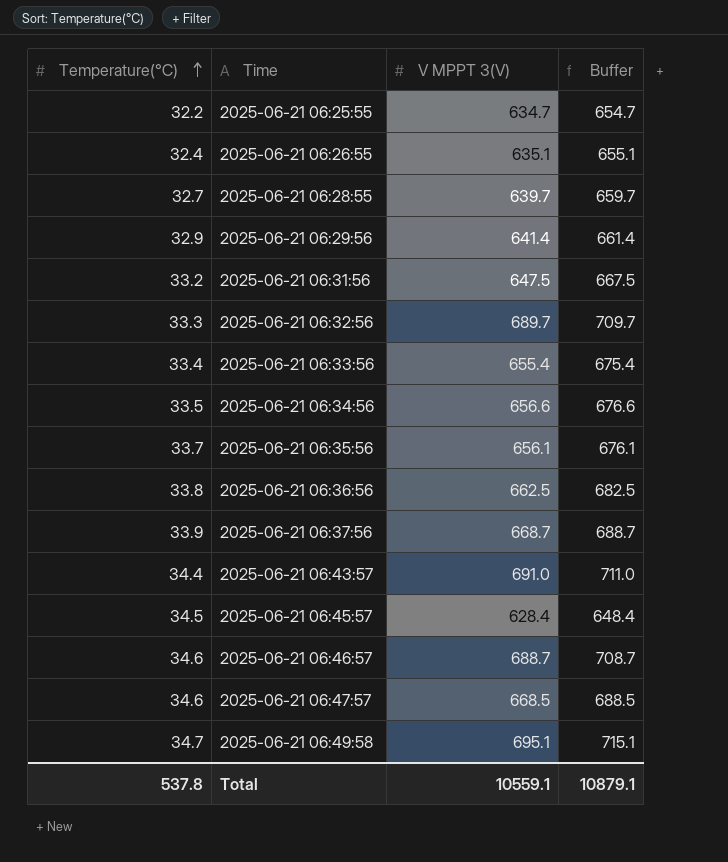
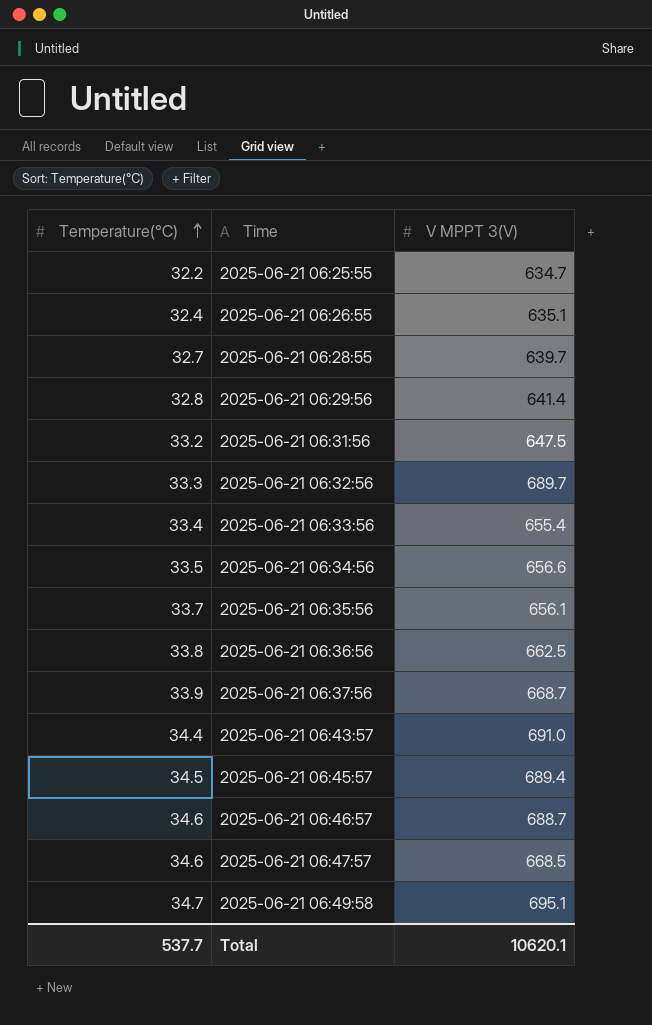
column Buffer | formula: [V MPPT 3(V)] + 20 -> none
2025-06-21 06:29:56 | Temperature(℃): 32.9 -> 32.8
2025-06-21 06:45:57 | V MPPT 3(V): 628.4 -> 689.4
Total | Temperature(℃): 537.8 -> 537.7
Total | V MPPT 3(V): 10559.1 -> 10620.1

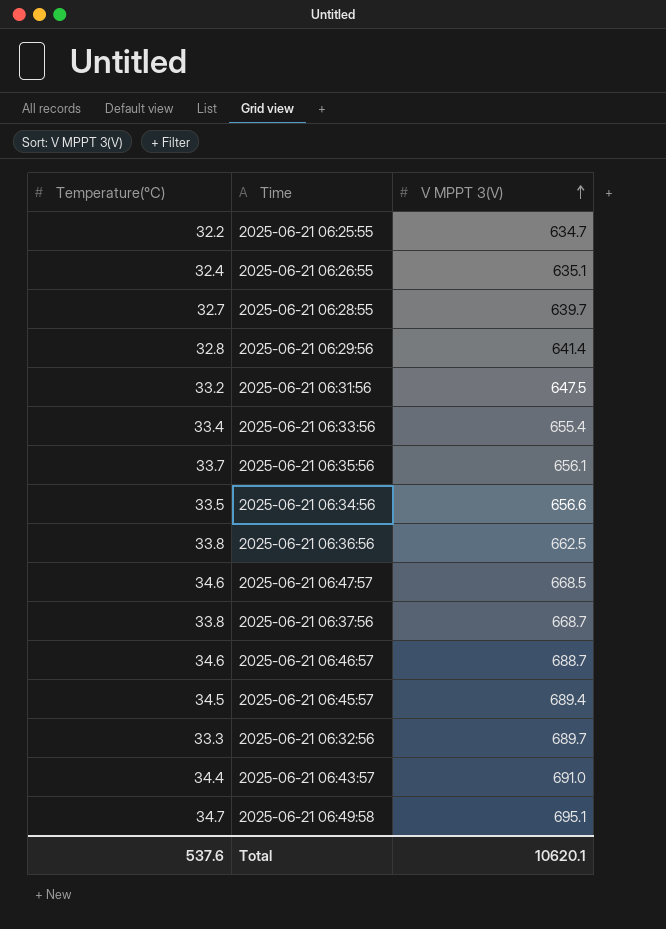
row order: Temperature(℃) ascending -> V MPPT 3(V) ascending
2025-06-21 06:37:56 | Temperature(℃): 33.9 -> 33.8
Total | Temperature(℃): 537.7 -> 537.6

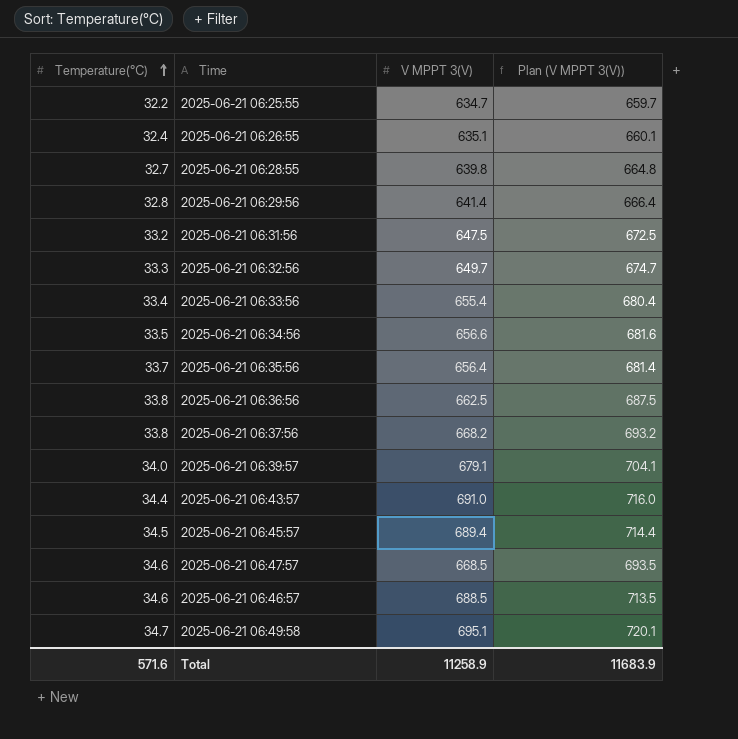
row order: V MPPT 3(V) ascending -> Temperature(℃) ascending
column Plan (V MPPT 3(V)) | formula: none -> [V MPPT 3(V)] + 25
2025-06-21 06:28:55 | V MPPT 3(V): 639.7 -> 639.8
2025-06-21 06:32:56 | V MPPT 3(V): 689.7 -> 649.7
2025-06-21 06:35:56 | V MPPT 3(V): 656.1 -> 656.4
2025-06-21 06:37:56 | V MPPT 3(V): 668.7 -> 668.2
row 2025-06-21 06:39:57: none -> 34.0 | 679.1 | 704.1
2025-06-21 06:46:57 | V MPPT 3(V): 688.7 -> 688.5
Total | Temperature(℃): 537.6 -> 571.6
Total | V MPPT 3(V): 10620.1 -> 11258.9

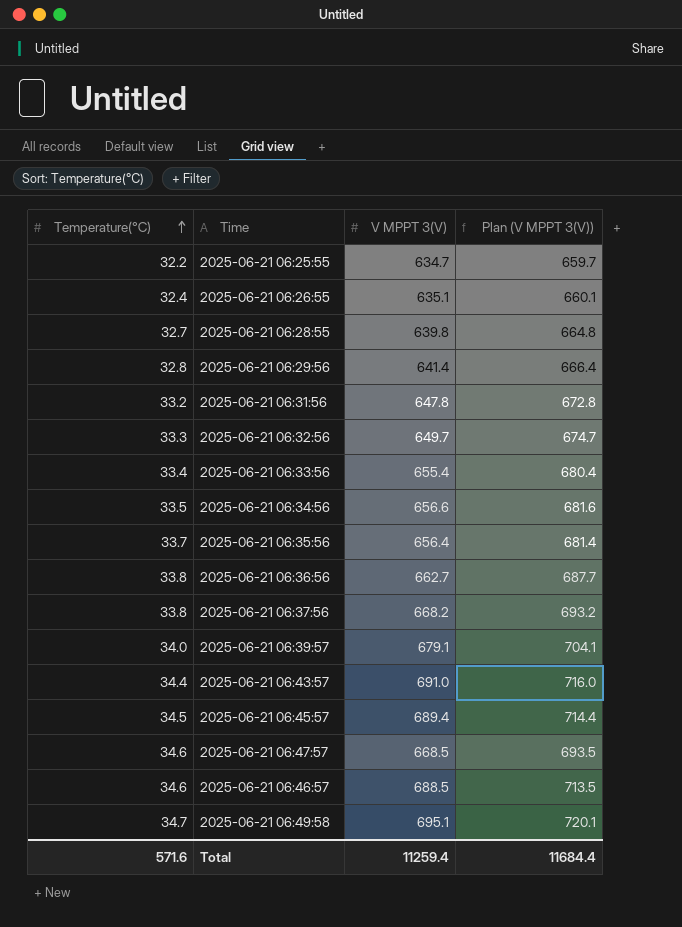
2025-06-21 06:31:56 | V MPPT 3(V): 647.5 -> 647.8
2025-06-21 06:31:56 | Plan (V MPPT 3(V)): 672.5 -> 672.8
2025-06-21 06:36:56 | V MPPT 3(V): 662.5 -> 662.7
2025-06-21 06:36:56 | Plan (V MPPT 3(V)): 687.5 -> 687.7
Total | V MPPT 3(V): 11258.9 -> 11259.4
Total | Plan (V MPPT 3(V)): 11683.9 -> 11684.4

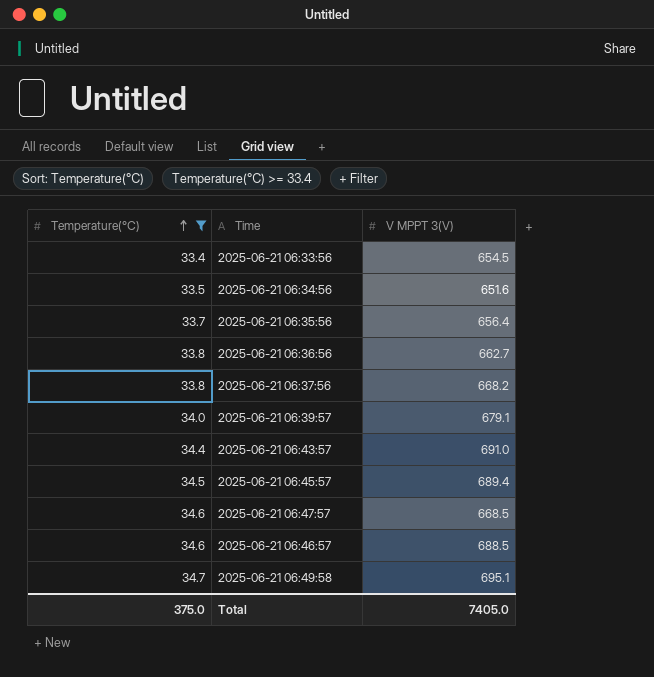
filter: none -> Temperature(℃) >= 33.4
column Plan (V MPPT 3(V)) | formula: [V MPPT 3(V)] + 25 -> none
2025-06-21 06:33:56 | V MPPT 3(V): 655.4 -> 654.5
2025-06-21 06:34:56 | V MPPT 3(V): 656.6 -> 651.6
Total | Temperature(℃): 571.6 -> 375.0
Total | V MPPT 3(V): 11259.4 -> 7405.0

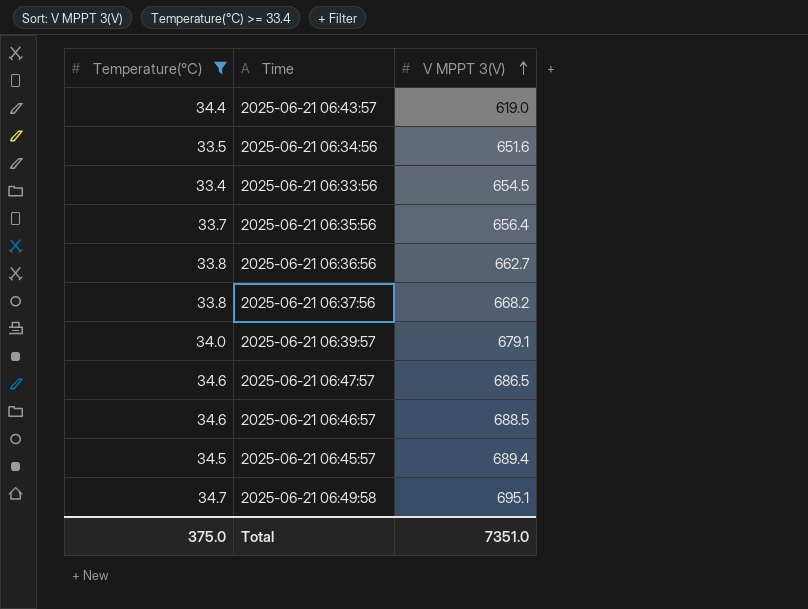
row order: Temperature(℃) ascending -> V MPPT 3(V) ascending
2025-06-21 06:43:57 | V MPPT 3(V): 691.0 -> 619.0
2025-06-21 06:47:57 | V MPPT 3(V): 668.5 -> 686.5
Total | V MPPT 3(V): 7405.0 -> 7351.0

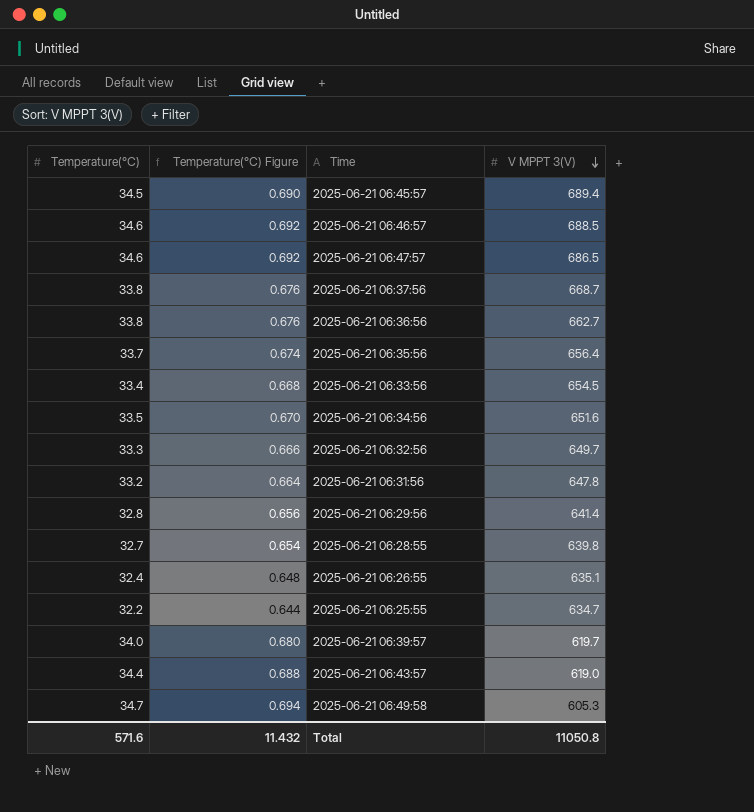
filter: Temperature(℃) >= 33.4 -> none
row order: V MPPT 3(V) ascending -> V MPPT 3(V) descending
column Temperature(℃) Figure | formula: none -> [Temperature(℃)] * 0.02
2025-06-21 06:37:56 | V MPPT 3(V): 668.2 -> 668.7
2025-06-21 06:39:57 | V MPPT 3(V): 679.1 -> 619.7
2025-06-21 06:49:58 | V MPPT 3(V): 695.1 -> 605.3
Total | Temperature(℃): 375.0 -> 571.6
Total | V MPPT 3(V): 7351.0 -> 11050.8

